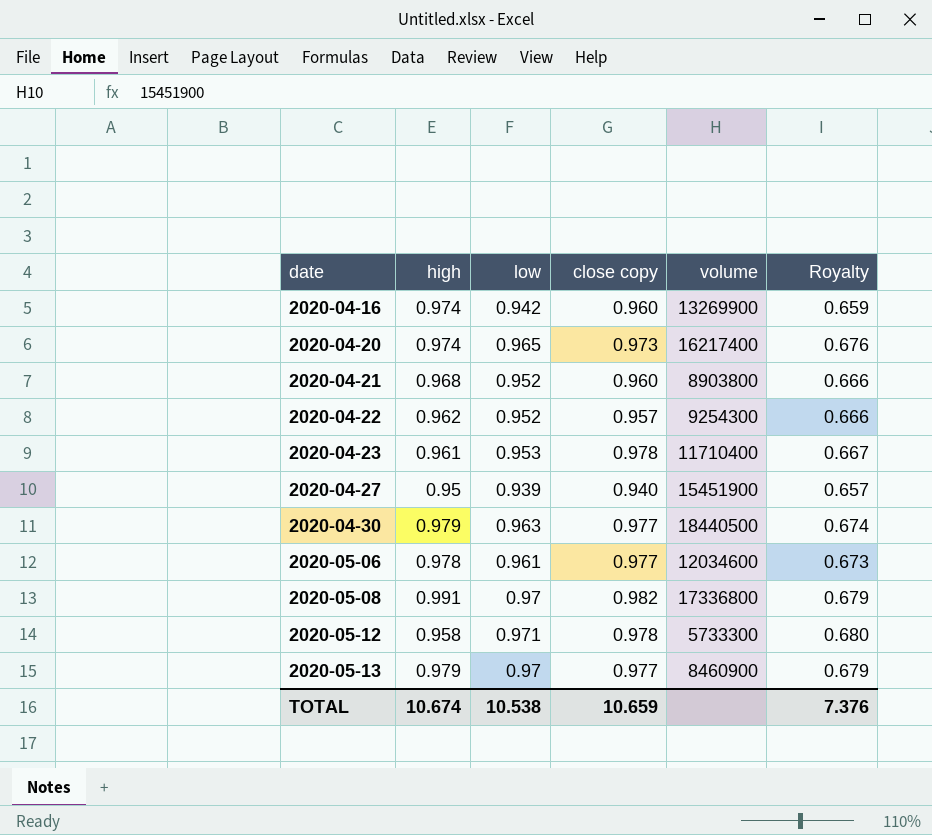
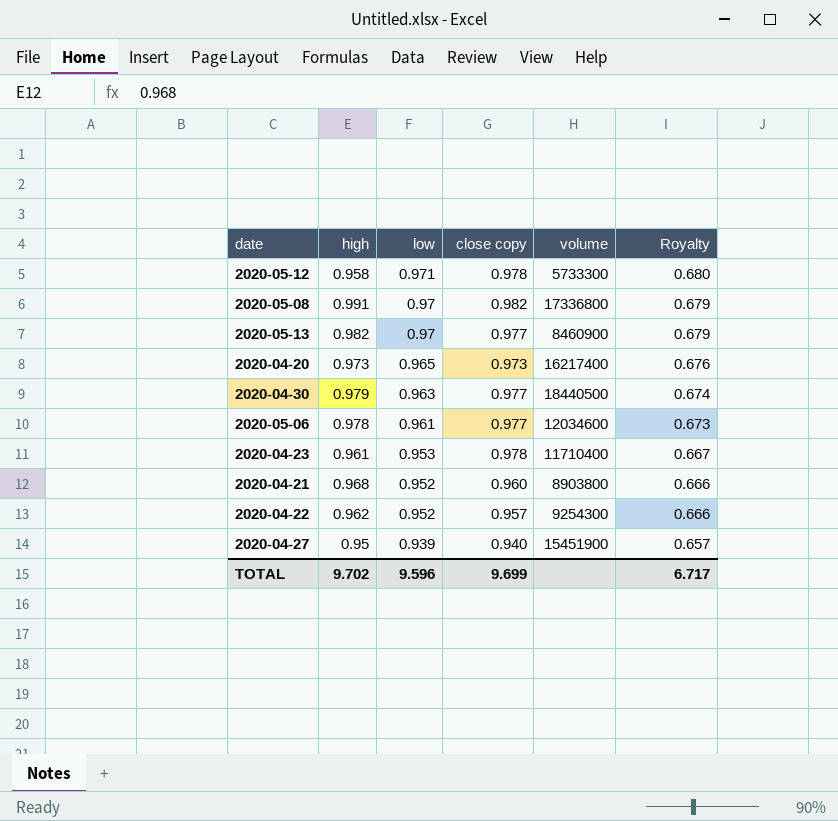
row order: date ascending -> low descending
row 2020-04-16: 0.974 | 0.942 | 0.960 | 13269900 | 0.659 -> none
2020-05-13 | high: 0.979 -> 0.982
2020-04-20 | high: 0.974 -> 0.973
TOTAL | high: 10.674 -> 9.702
TOTAL | low: 10.538 -> 9.596
TOTAL | close copy: 10.659 -> 9.699
TOTAL | Royalty: 7.376 -> 6.717

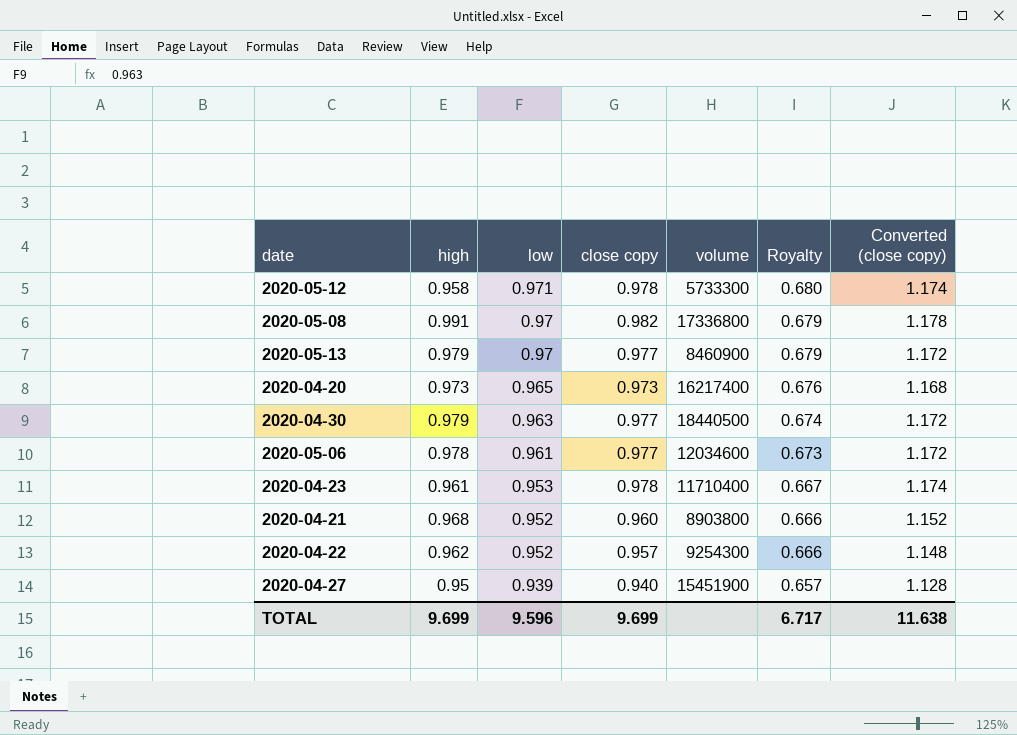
column Converted (close copy) | formula: none -> [close copy] * 1.2
2020-05-13 | high: 0.982 -> 0.979
TOTAL | high: 9.702 -> 9.699

